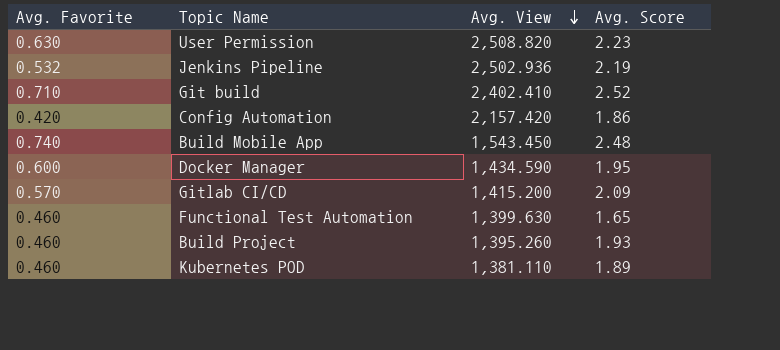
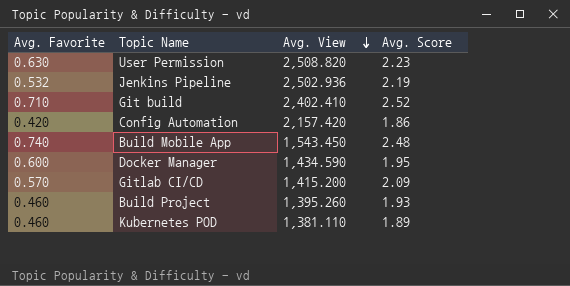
row Functional Test Automation: 0.460 | 1,399.630 | 1.65 -> none

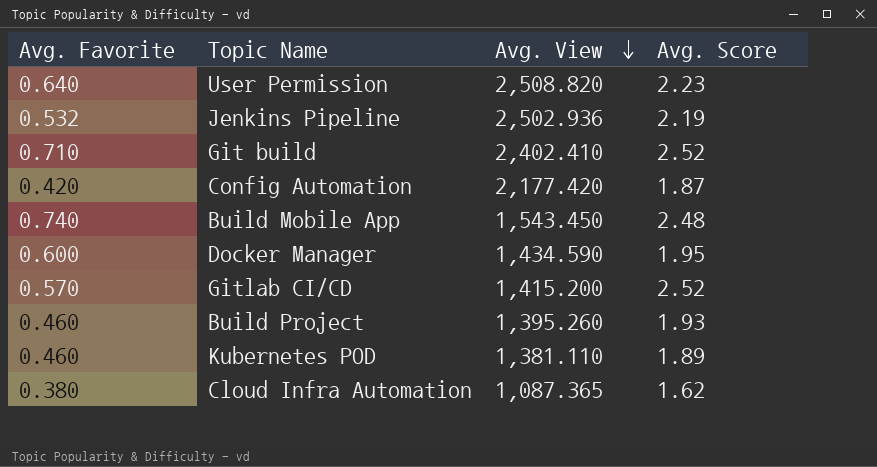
User Permission | Avg. Favorite: 0.630 -> 0.640
Config Automation | Avg. View: 2,157.420 -> 2,177.420
Config Automation | Avg. Score: 1.86 -> 1.87
Gitlab CI/CD | Avg. Score: 2.09 -> 2.52
row Cloud Infra Automation: none -> 0.380 | 1,087.365 | 1.62

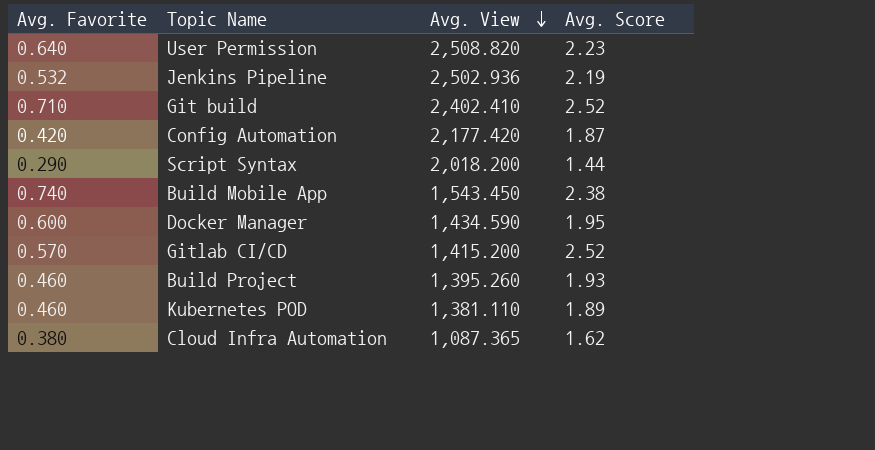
row Script Syntax: none -> 0.290 | 2,018.200 | 1.44
Build Mobile App | Avg. Score: 2.48 -> 2.38

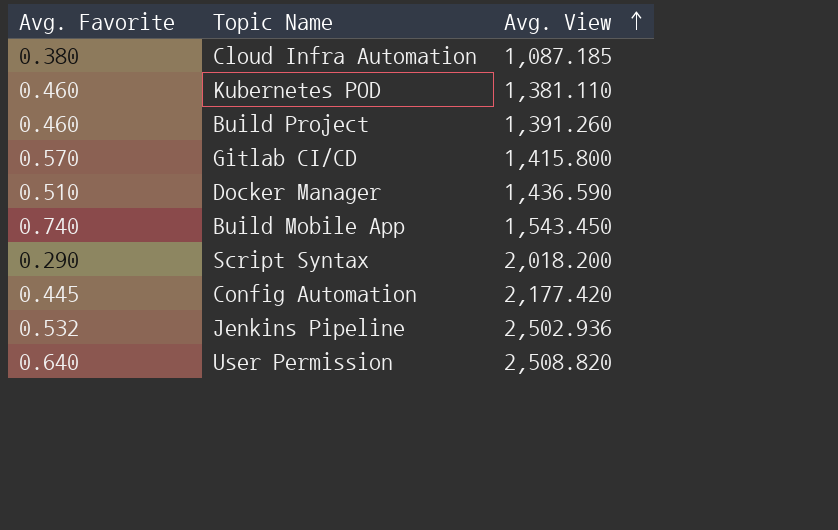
row order: Avg. View descending -> Avg. View ascending
column Avg. Score | position: 4 -> none
row Git build: 0.710 | 2,402.410 | 2.52 -> none
Cloud Infra Automation | Avg. View: 1,087.365 -> 1,087.185
Build Project | Avg. View: 1,395.260 -> 1,391.260
Gitlab CI/CD | Avg. View: 1,415.200 -> 1,415.800
Docker Manager | Avg. Favorite: 0.600 -> 0.510
Docker Manager | Avg. View: 1,434.590 -> 1,436.590
Config Automation | Avg. Favorite: 0.420 -> 0.445

